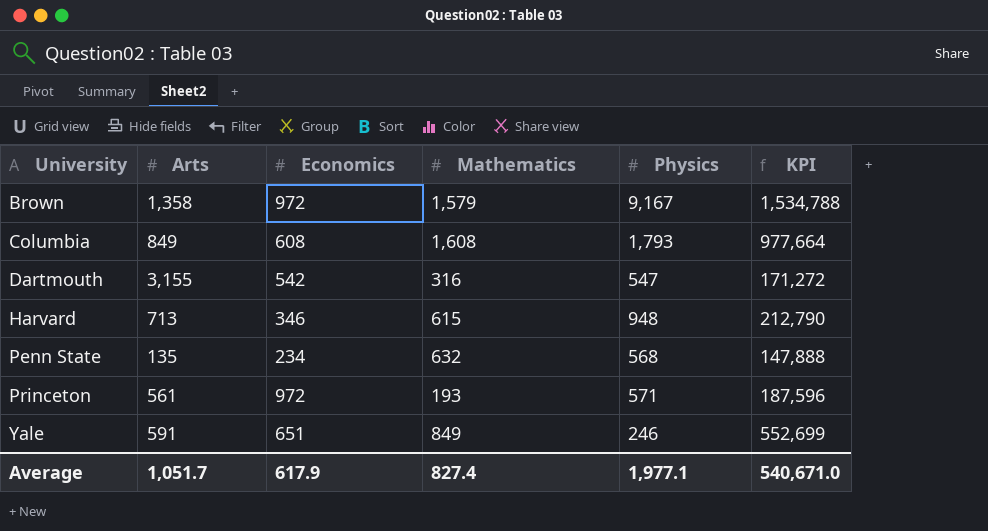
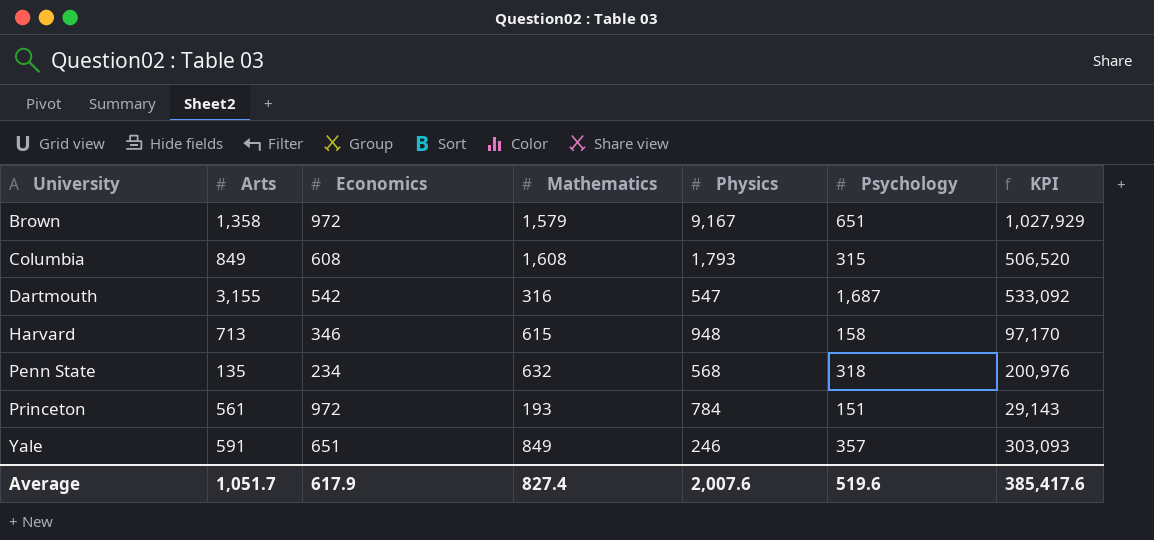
column Psychology | position: none -> 6
column KPI | formula: [Economics] * [Mathematics] -> [Mathematics] * [Psychology]
Princeton | Physics: 571 -> 784
Average | Physics: 1,977.1 -> 2,007.6
Average | KPI: 540,671.0 -> 385,417.6

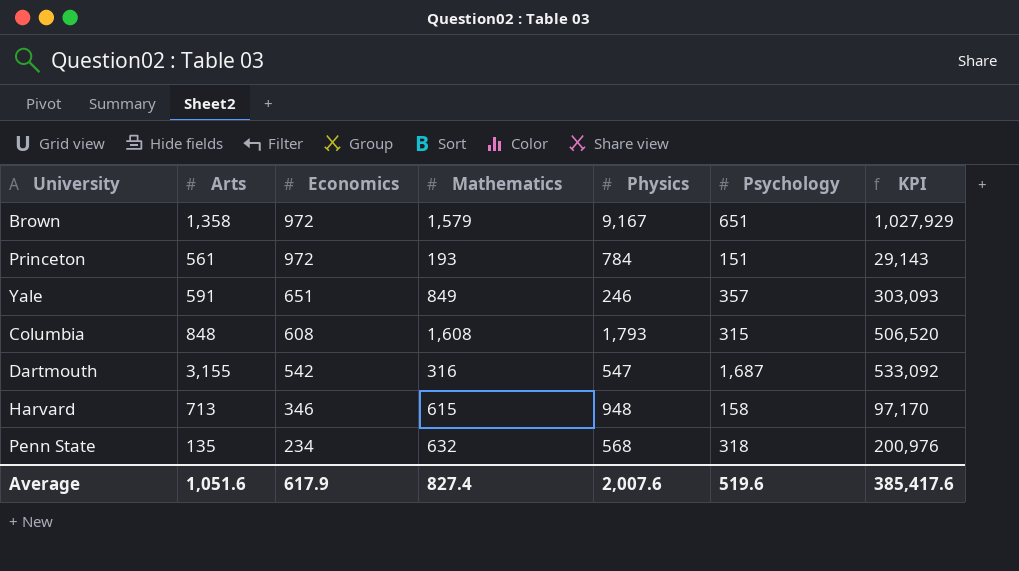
row order: University ascending -> Economics descending
Columbia | Arts: 849 -> 848
Average | Arts: 1,051.7 -> 1,051.6

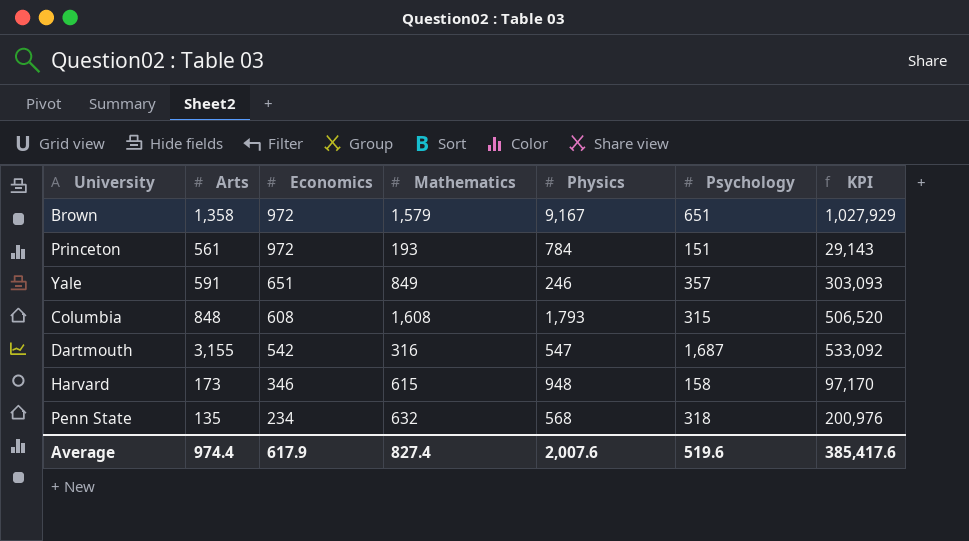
Harvard | Arts: 713 -> 173
Average | Arts: 1,051.6 -> 974.4

